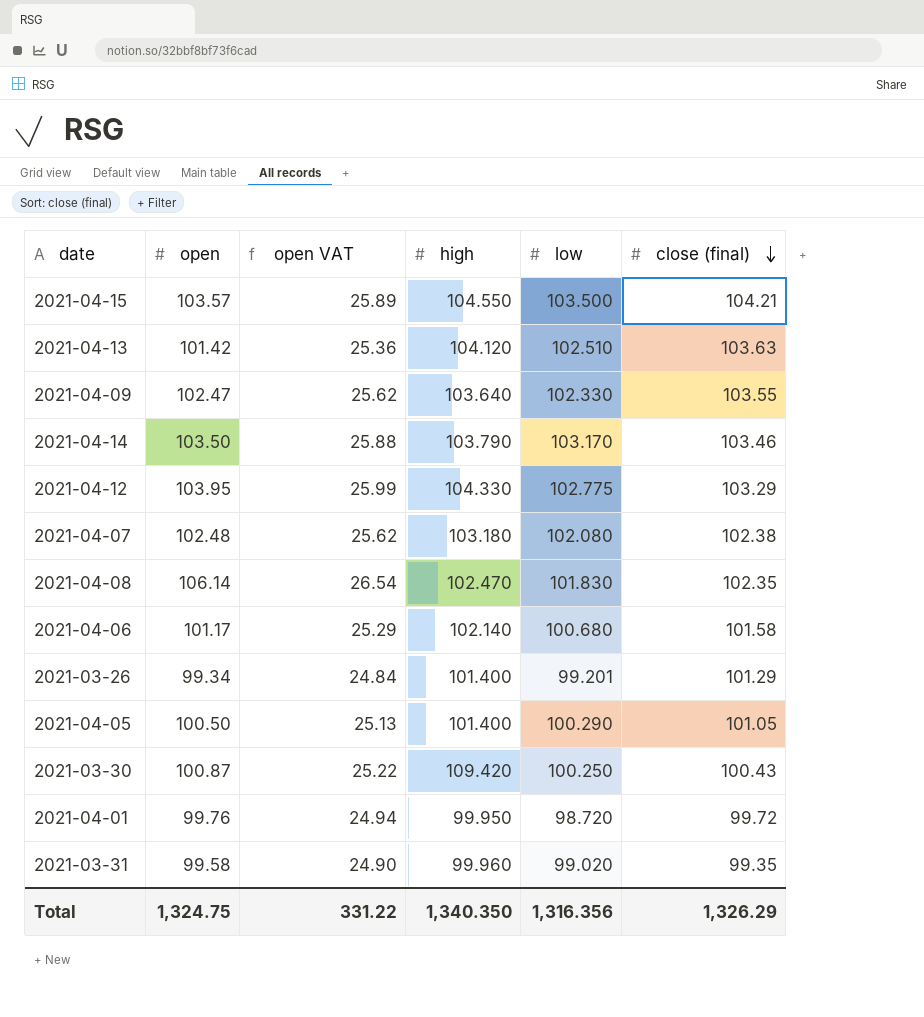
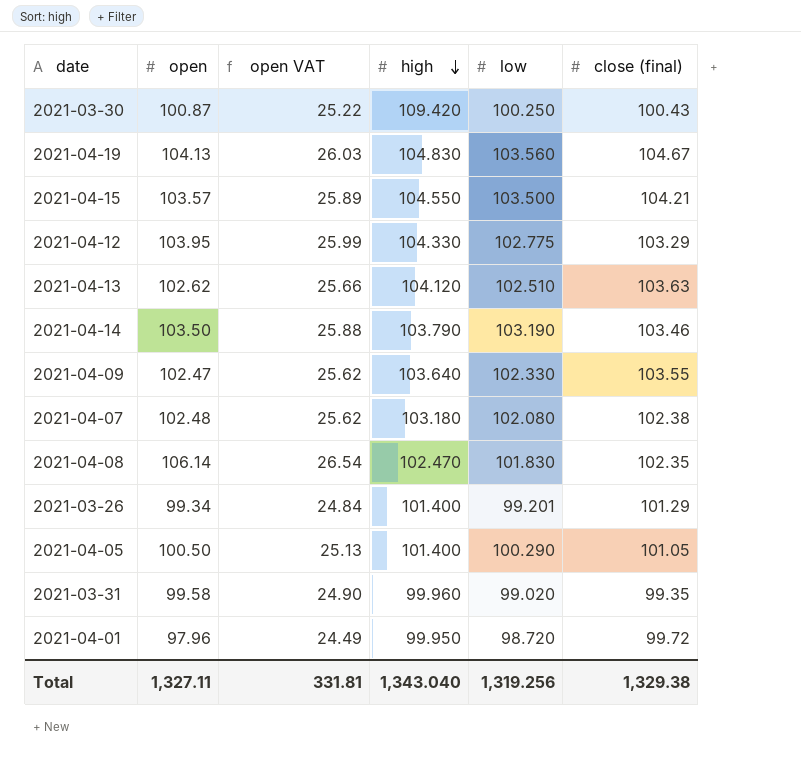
row order: close (final) descending -> high descending
row 2021-04-06: 101.17 | 25.29 | 102.140 | 100.680 | 101.58 -> none
row 2021-04-19: none -> 104.13 | 26.03 | 104.830 | 103.560 | 104.67
2021-04-13 | open: 101.42 -> 102.62
2021-04-13 | open VAT: 25.36 -> 25.66
2021-04-14 | low: 103.170 -> 103.190
2021-04-01 | open: 99.76 -> 97.96
2021-04-01 | open VAT: 24.94 -> 24.49
Total | open: 1,324.75 -> 1,327.11
Total | open VAT: 331.22 -> 331.81
Total | high: 1,340.350 -> 1,343.040
Total | low: 1,316.356 -> 1,319.256
Total | close (final): 1,326.29 -> 1,329.38

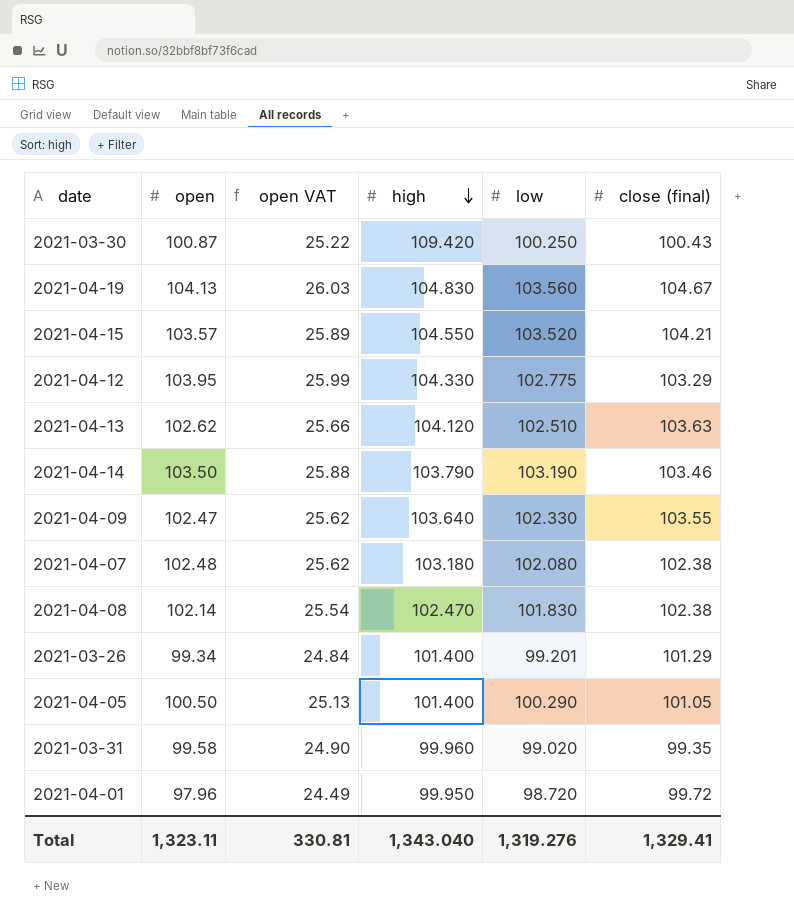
2021-04-15 | low: 103.500 -> 103.520
2021-04-08 | open: 106.14 -> 102.14
2021-04-08 | open VAT: 26.54 -> 25.54
2021-04-08 | close (final): 102.35 -> 102.38
Total | open: 1,327.11 -> 1,323.11
Total | open VAT: 331.81 -> 330.81
Total | low: 1,319.256 -> 1,319.276
Total | close (final): 1,329.38 -> 1,329.41

